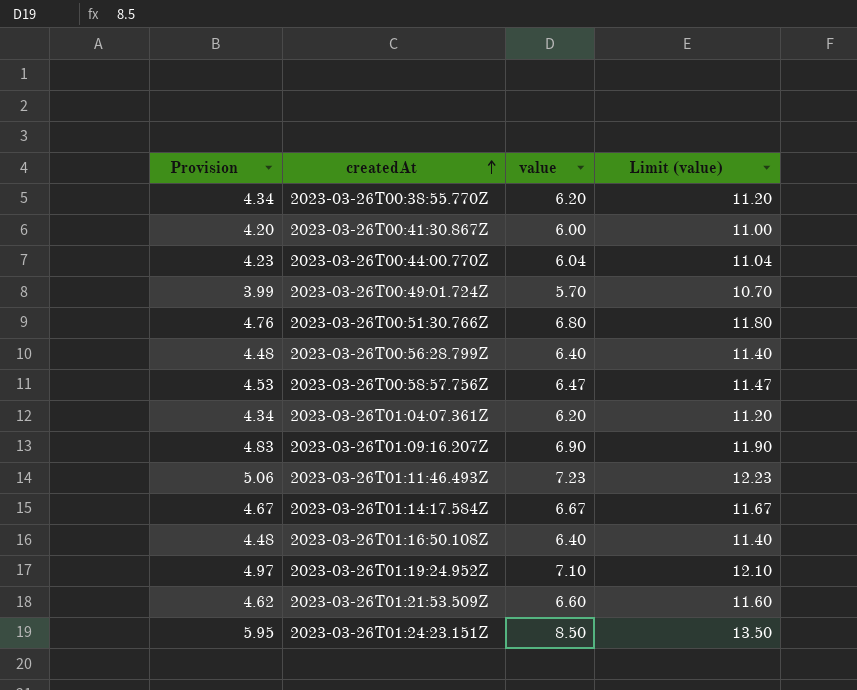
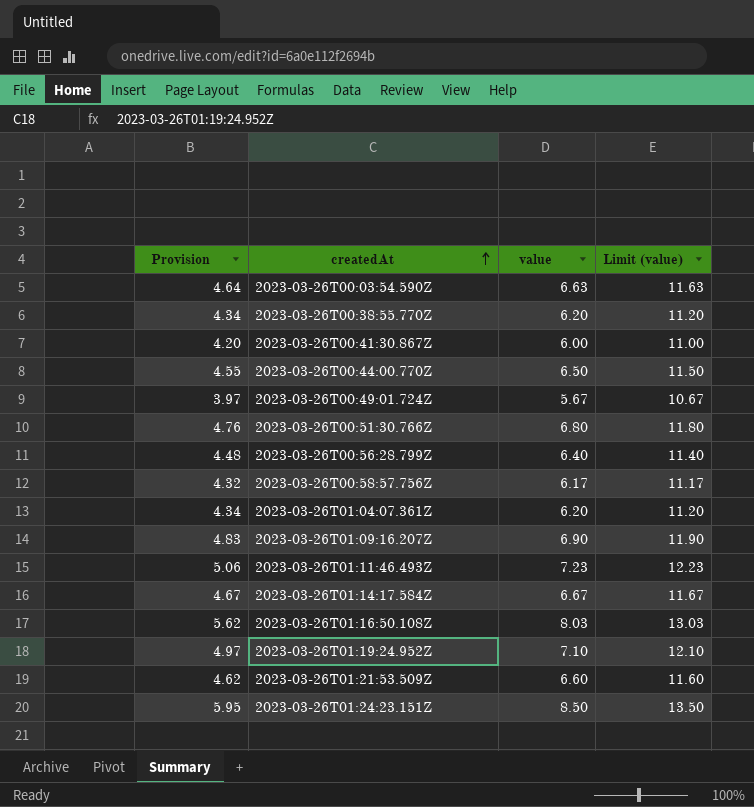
row 2023-03-26T00:03:54.590Z: none -> 4.64 | 6.63 | 11.63
2023-03-26T00:44:00.770Z | Provision: 4.23 -> 4.55
2023-03-26T00:44:00.770Z | value: 6.04 -> 6.50
2023-03-26T00:44:00.770Z | Limit (value): 11.04 -> 11.50
2023-03-26T00:49:01.724Z | Provision: 3.99 -> 3.97
2023-03-26T00:49:01.724Z | value: 5.70 -> 5.67
2023-03-26T00:49:01.724Z | Limit (value): 10.70 -> 10.67
2023-03-26T00:58:57.756Z | Provision: 4.53 -> 4.32
2023-03-26T00:58:57.756Z | value: 6.47 -> 6.17
2023-03-26T00:58:57.756Z | Limit (value): 11.47 -> 11.17
2023-03-26T01:16:50.108Z | Provision: 4.48 -> 5.62
2023-03-26T01:16:50.108Z | value: 6.40 -> 8.03
2023-03-26T01:16:50.108Z | Limit (value): 11.40 -> 13.03

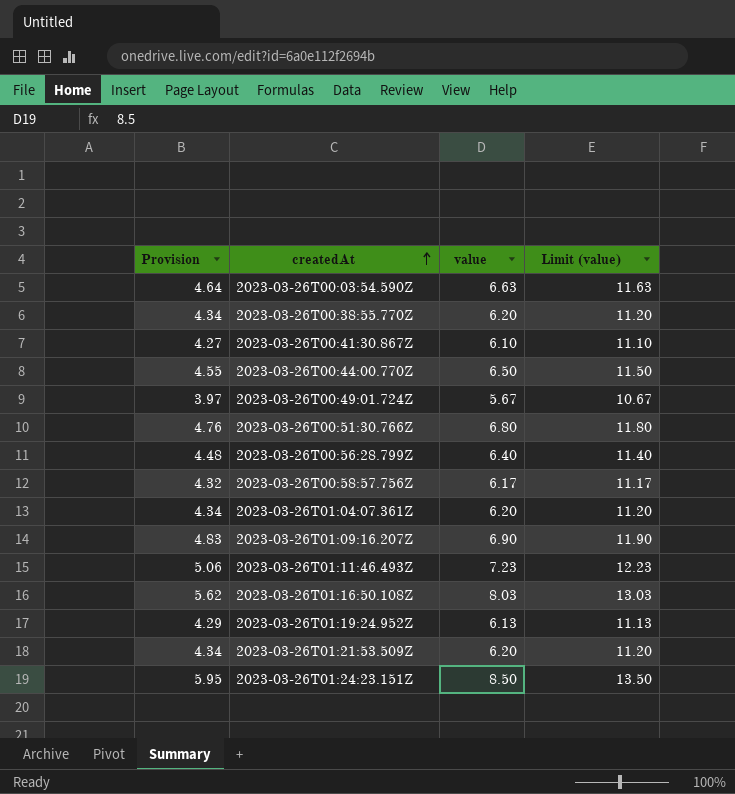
row 2023-03-26T01:14:17.584Z: 4.67 | 6.67 | 11.67 -> none
2023-03-26T00:41:30.867Z | Provision: 4.20 -> 4.27
2023-03-26T00:41:30.867Z | value: 6.00 -> 6.10
2023-03-26T00:41:30.867Z | Limit (value): 11.00 -> 11.10
2023-03-26T01:19:24.952Z | Provision: 4.97 -> 4.29
2023-03-26T01:19:24.952Z | value: 7.10 -> 6.13
2023-03-26T01:19:24.952Z | Limit (value): 12.10 -> 11.13
2023-03-26T01:21:53.509Z | Provision: 4.62 -> 4.34
2023-03-26T01:21:53.509Z | value: 6.60 -> 6.20
2023-03-26T01:21:53.509Z | Limit (value): 11.60 -> 11.20

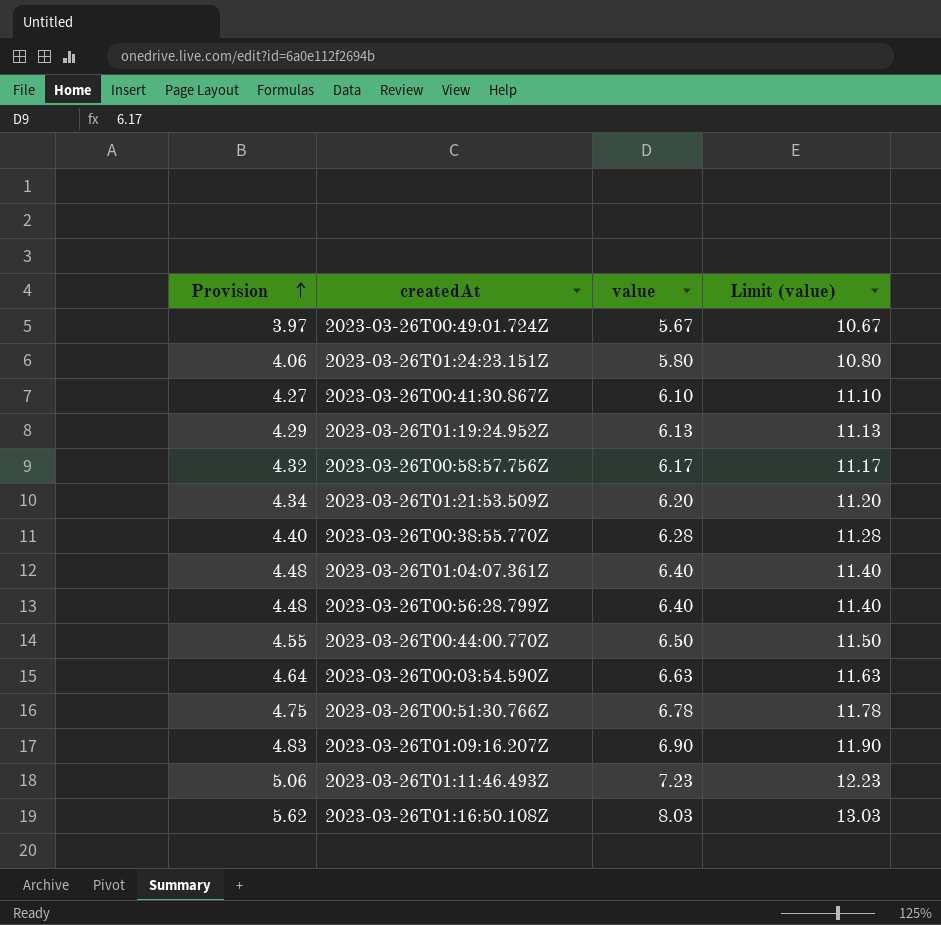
row order: createdAt ascending -> Provision ascending
2023-03-26T01:24:23.151Z | Provision: 5.95 -> 4.06
2023-03-26T01:24:23.151Z | value: 8.50 -> 5.80
2023-03-26T01:24:23.151Z | Limit (value): 13.50 -> 10.80
2023-03-26T00:38:55.770Z | Provision: 4.34 -> 4.40
2023-03-26T00:38:55.770Z | value: 6.20 -> 6.28
2023-03-26T00:38:55.770Z | Limit (value): 11.20 -> 11.28
2023-03-26T01:04:07.361Z | Provision: 4.34 -> 4.48
2023-03-26T01:04:07.361Z | value: 6.20 -> 6.40
2023-03-26T01:04:07.361Z | Limit (value): 11.20 -> 11.40
2023-03-26T00:51:30.766Z | Provision: 4.76 -> 4.75
2023-03-26T00:51:30.766Z | value: 6.80 -> 6.78
2023-03-26T00:51:30.766Z | Limit (value): 11.80 -> 11.78

